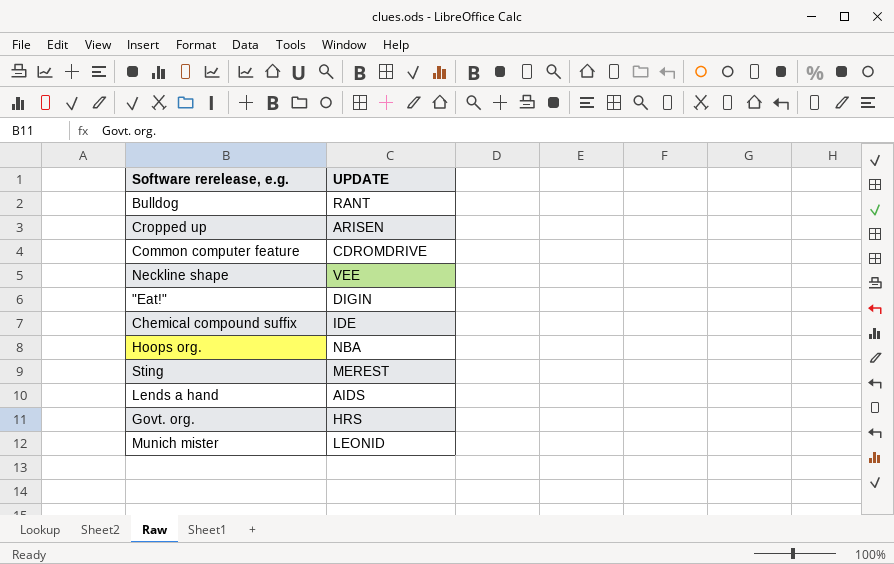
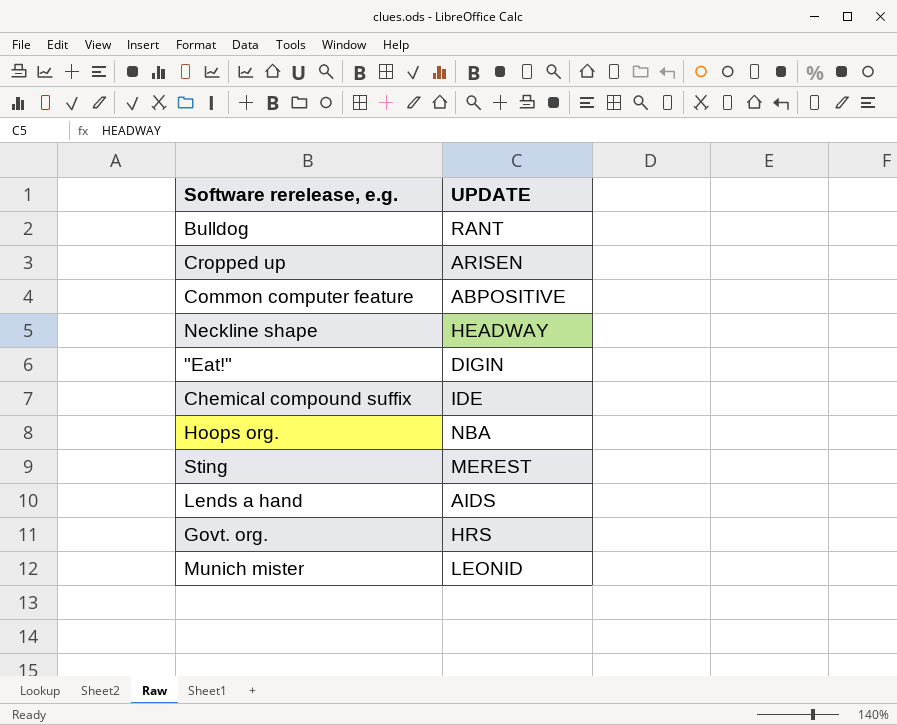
Common computer feature | UPDATE: CDROMDRIVE -> ABPOSITIVE
Neckline shape | UPDATE: VEE -> HEADWAY

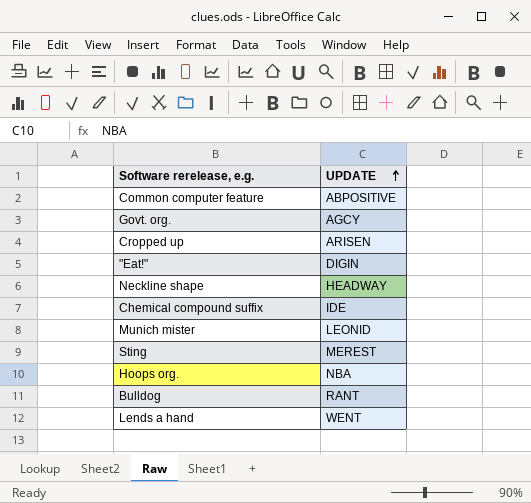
row order: none -> UPDATE ascending
Govt. org. | UPDATE: HRS -> AGCY
Lends a hand | UPDATE: AIDS -> WENT

